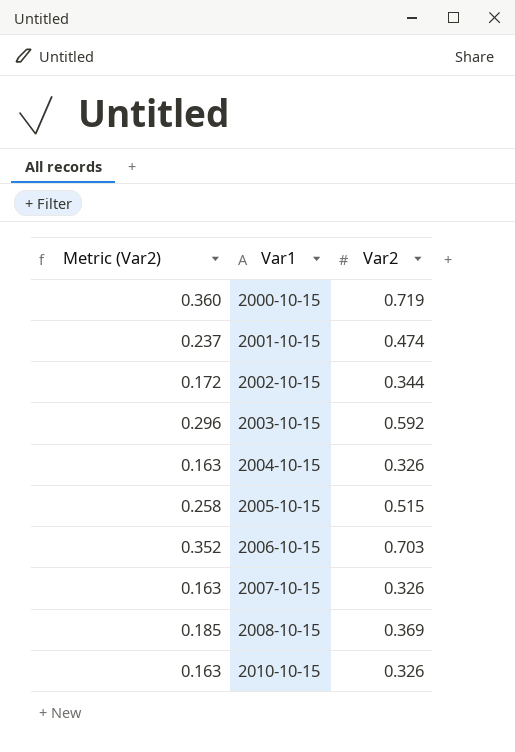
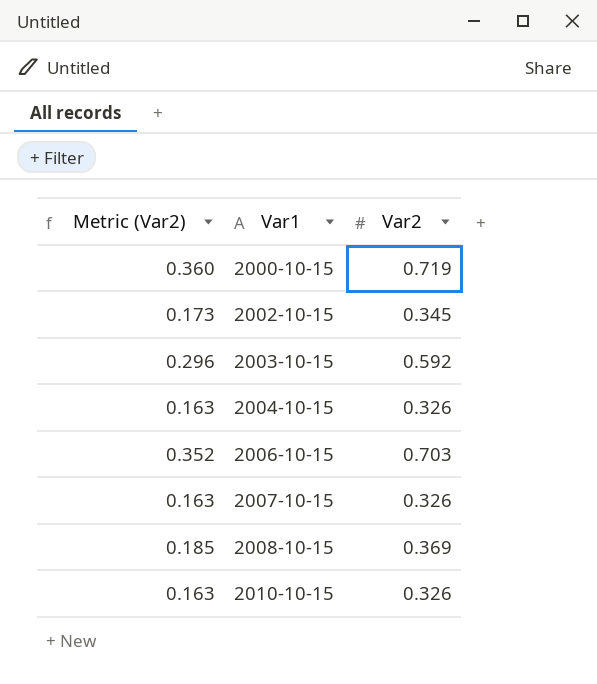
row 2001-10-15: 0.237 | 0.474 -> none
row 2005-10-15: 0.258 | 0.515 -> none
2002-10-15 | Metric (Var2): 0.172 -> 0.173
2002-10-15 | Var2: 0.344 -> 0.345

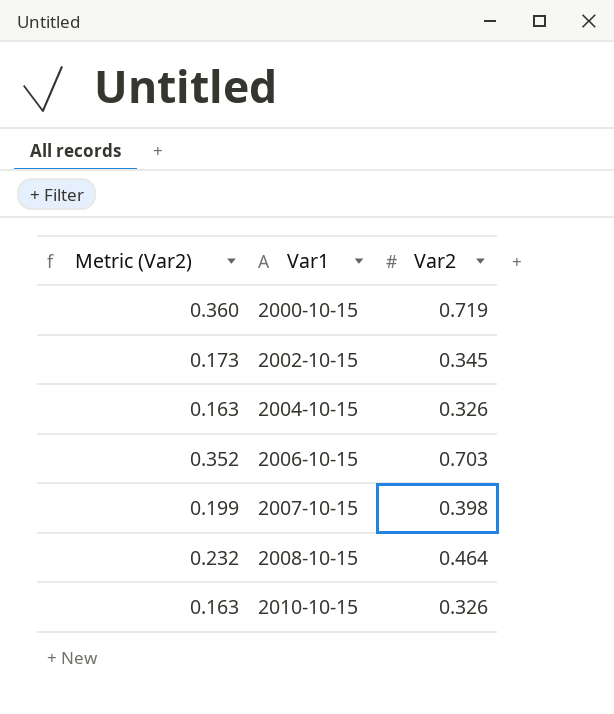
row 2003-10-15: 0.296 | 0.592 -> none
2007-10-15 | Metric (Var2): 0.163 -> 0.199
2007-10-15 | Var2: 0.326 -> 0.398
2008-10-15 | Metric (Var2): 0.185 -> 0.232
2008-10-15 | Var2: 0.369 -> 0.464

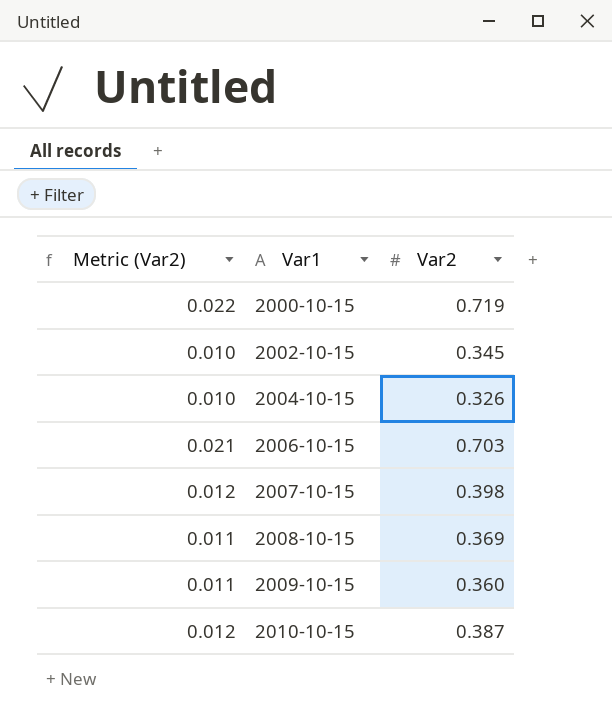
column Metric (Var2) | formula: [Var2] * 0.5 -> [Var2] * 0.03
2008-10-15 | Var2: 0.464 -> 0.369
row 2009-10-15: none -> 0.011 | 0.360
2010-10-15 | Var2: 0.326 -> 0.387

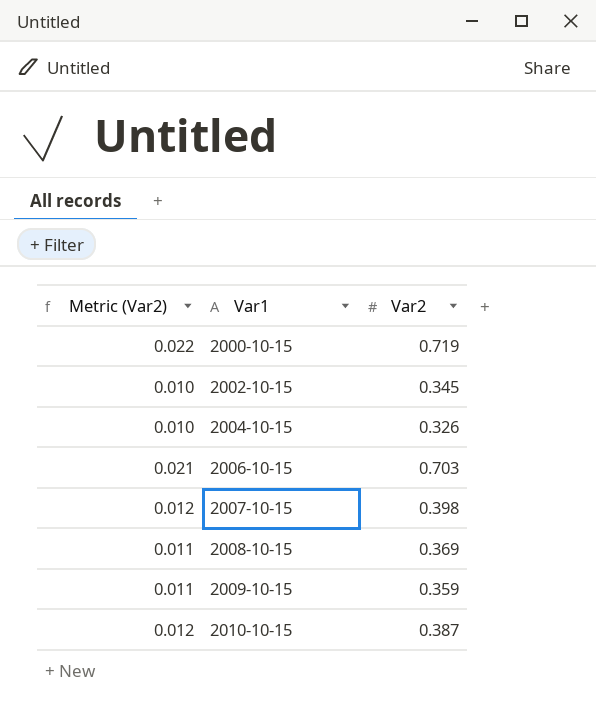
2009-10-15 | Var2: 0.360 -> 0.359

